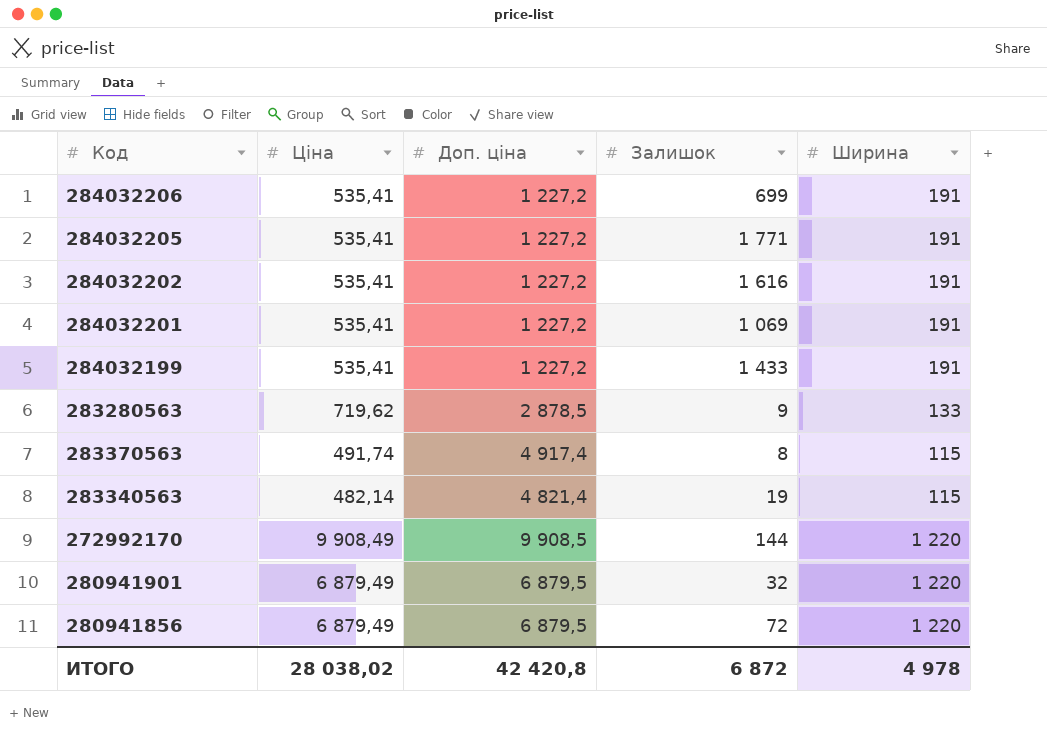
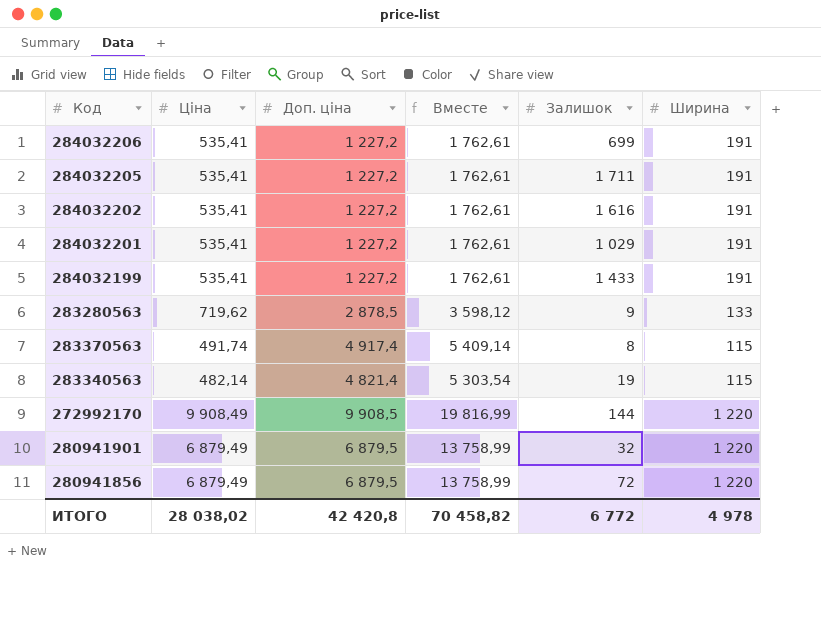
column Вместе | formula: none -> [Ціна] + [Доп. ціна]
284032205 | Залишок: 1 771 -> 1 711
284032201 | Залишок: 1 069 -> 1 029
ИТОГО | Залишок: 6 872 -> 6 772

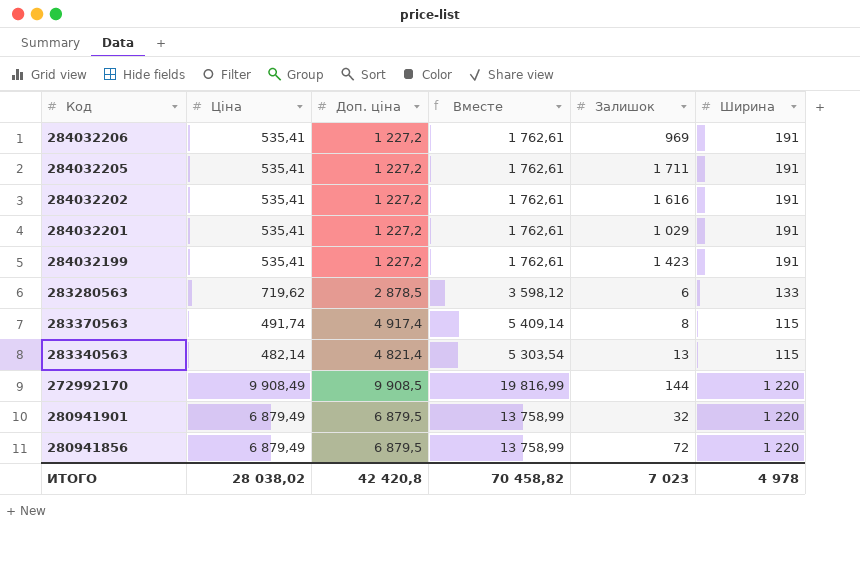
284032206 | Залишок: 699 -> 969
284032199 | Залишок: 1 433 -> 1 423
283280563 | Залишок: 9 -> 6
283340563 | Залишок: 19 -> 13
ИТОГО | Залишок: 6 772 -> 7 023

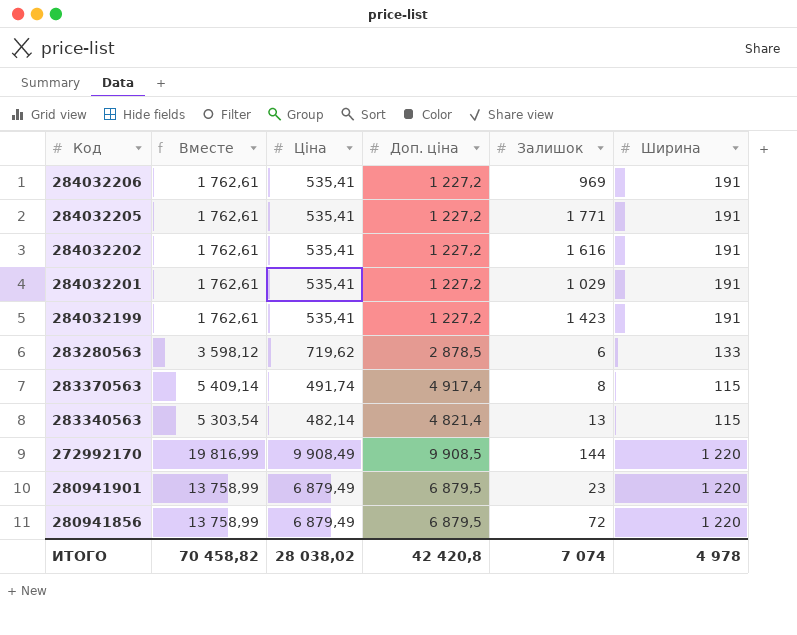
column Вместе | position: 4 -> 2
284032205 | Залишок: 1 711 -> 1 771
280941901 | Залишок: 32 -> 23
ИТОГО | Залишок: 7 023 -> 7 074

